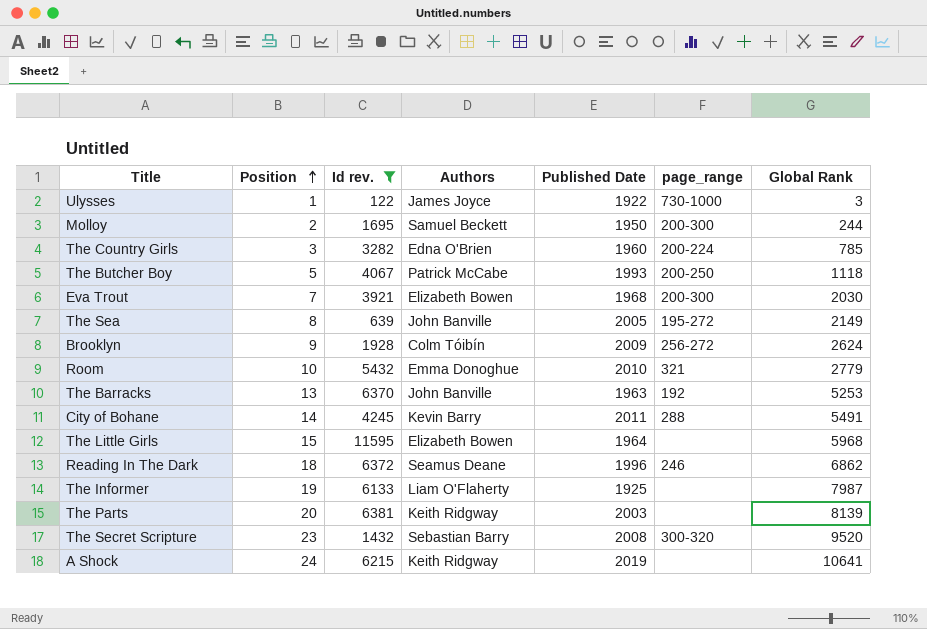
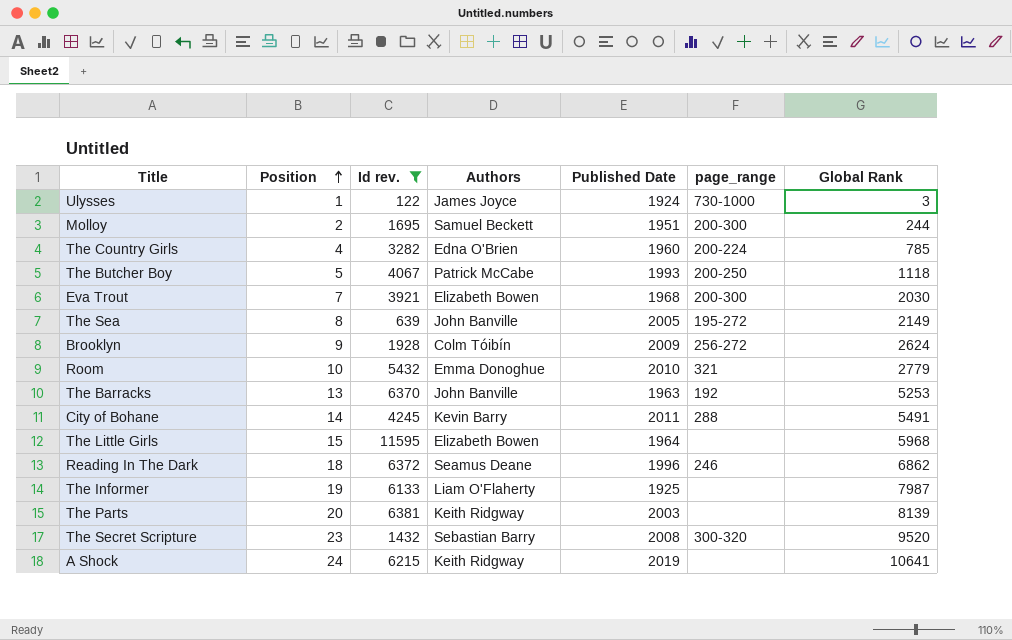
Ulysses | Published Date: 1922 -> 1924
Molloy | Published Date: 1950 -> 1951
The Country Girls | Position: 3 -> 4

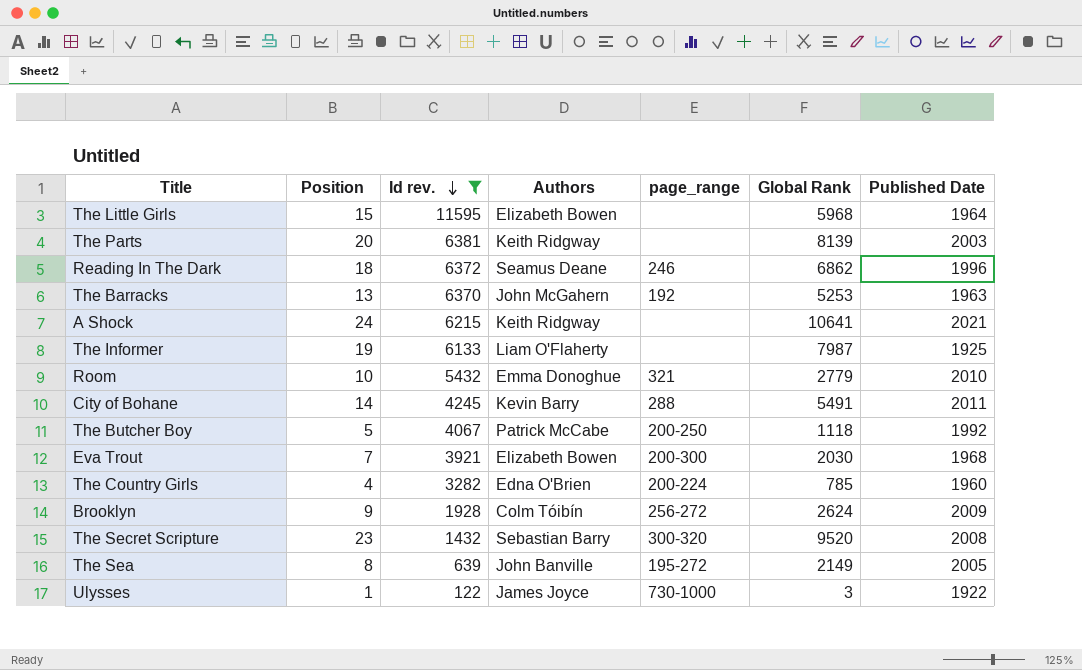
row order: Position ascending -> Id rev. descending
column Published Date | position: 5 -> 7
row Molloy: 2 | 1695 | Samuel Beckett | 1951 | 200-300 | 244 -> none
The Barracks | Authors: John Banville -> John McGahern
A Shock | Published Date: 2019 -> 2021
The Butcher Boy | Published Date: 1993 -> 1992
Ulysses | Published Date: 1924 -> 1922

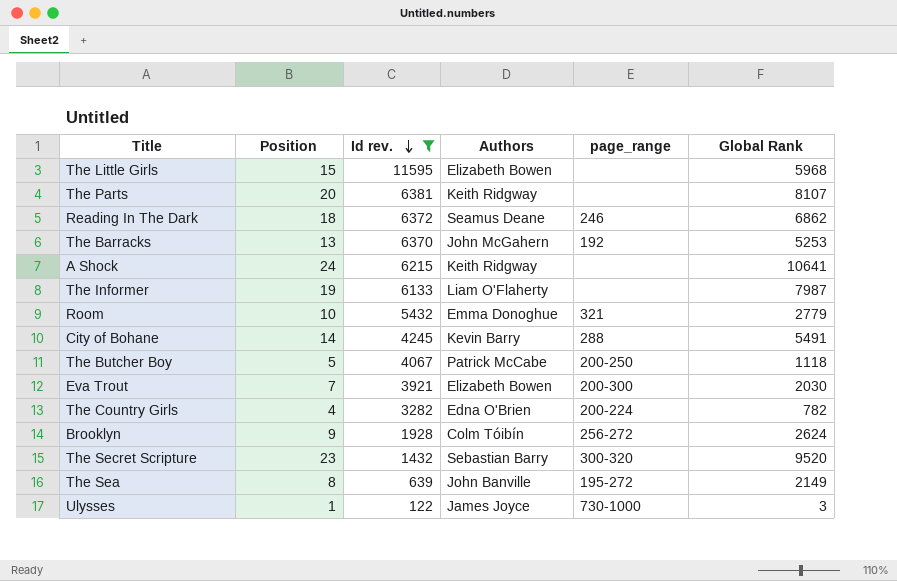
column Published Date | position: 7 -> none
The Parts | Global Rank: 8139 -> 8107
The Country Girls | Global Rank: 785 -> 782

